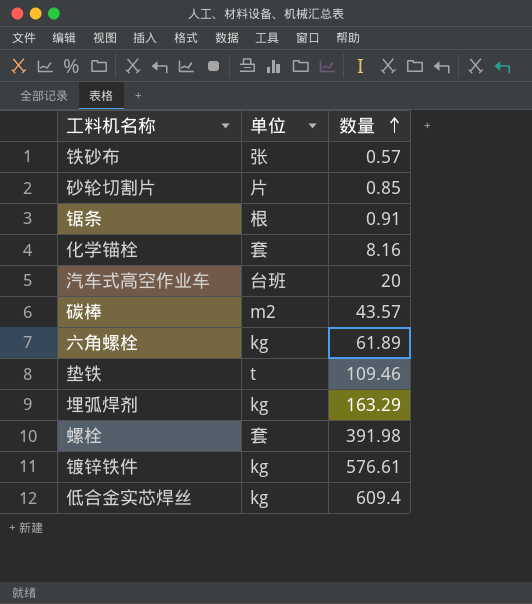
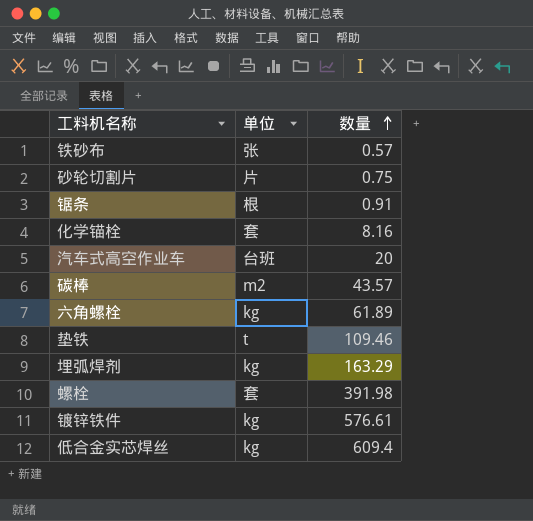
砂轮切割片 | 数量: 0.85 -> 0.75

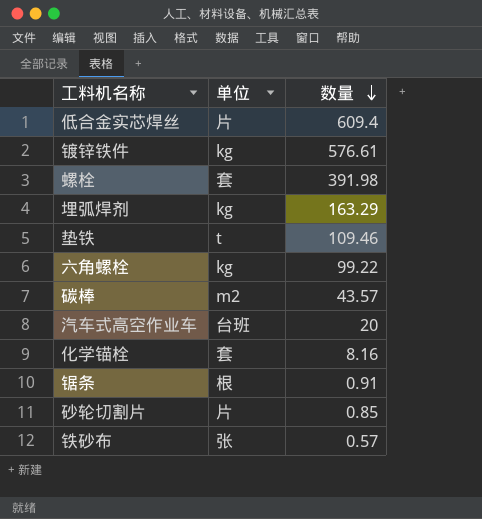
row order: 数量 ascending -> 数量 descending
低合金实芯焊丝 | 单位: kg -> 片
六角螺栓 | 数量: 61.89 -> 99.22
砂轮切割片 | 数量: 0.75 -> 0.85

